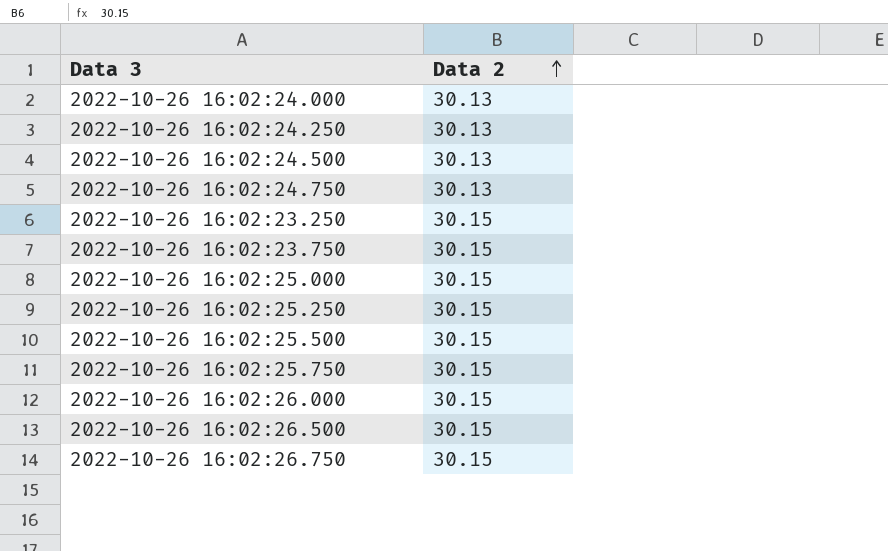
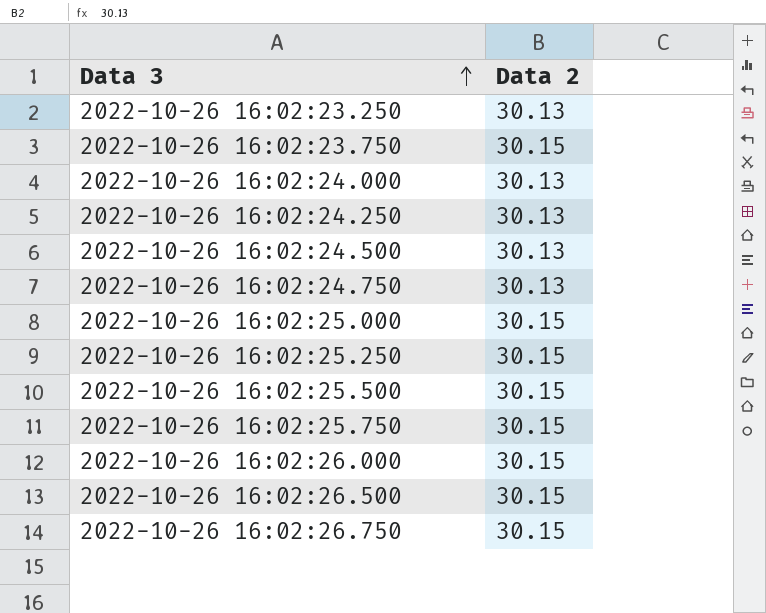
row order: Data 2 ascending -> Data 3 ascending
2022-10-26 16:02:23.250 | Data 2: 30.15 -> 30.13

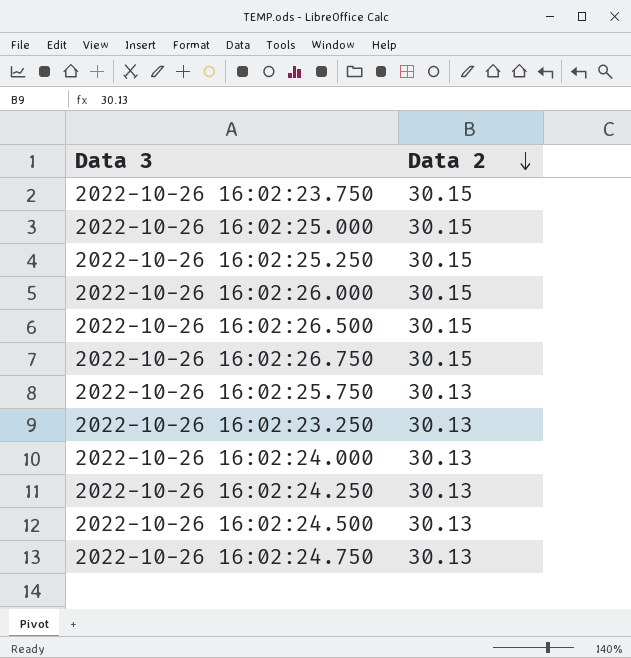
row order: Data 3 ascending -> Data 2 descending
row 2022-10-26 16:02:25.500: 30.15 -> none
2022-10-26 16:02:25.750 | Data 2: 30.15 -> 30.13

